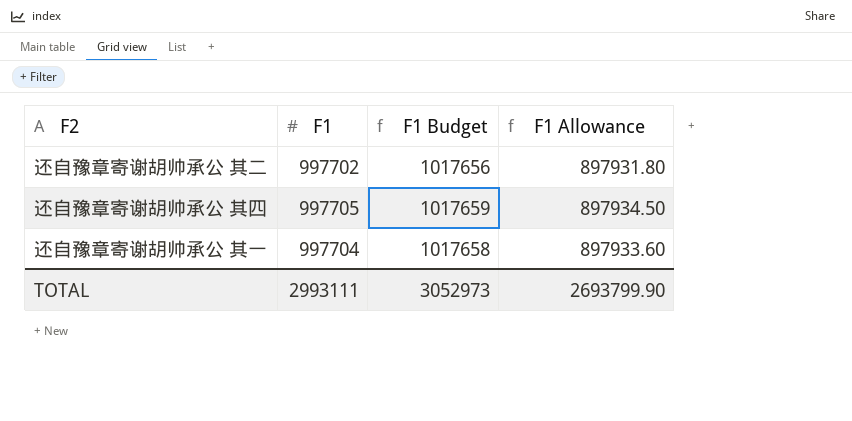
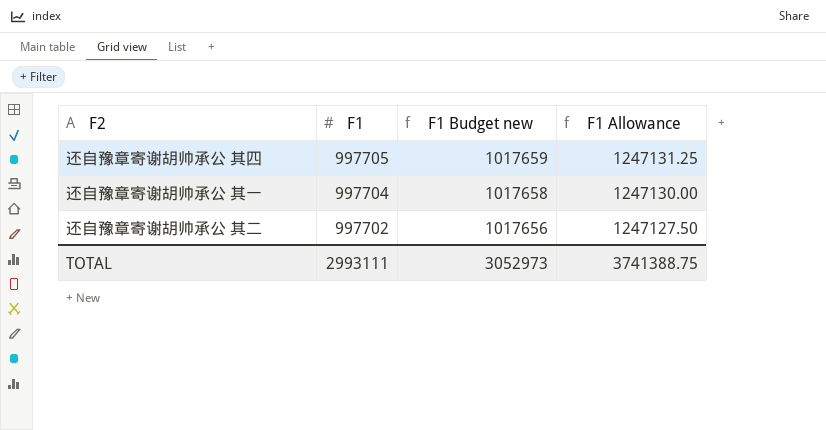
row order: none -> F1 descending
column name: F1 Budget -> F1 Budget new
column F1 Allowance | formula: [F1] * 0.9 -> [F1] * 1.25
TOTAL | F1 Allowance: 2693799.90 -> 3741388.75

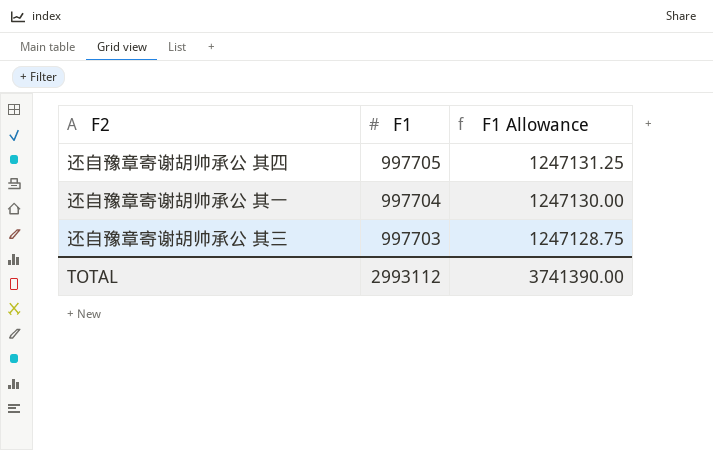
column F1 Budget new | formula: [F1] * 1.02 -> none
row 还自豫章寄谢胡帅承公 其二: 997702 | 1017656 | 1247127.50 -> none
row 还自豫章寄谢胡帅承公 其三: none -> 997703 | 1247128.75
TOTAL | F1: 2993111 -> 2993112
TOTAL | F1 Allowance: 3741388.75 -> 3741390.00

